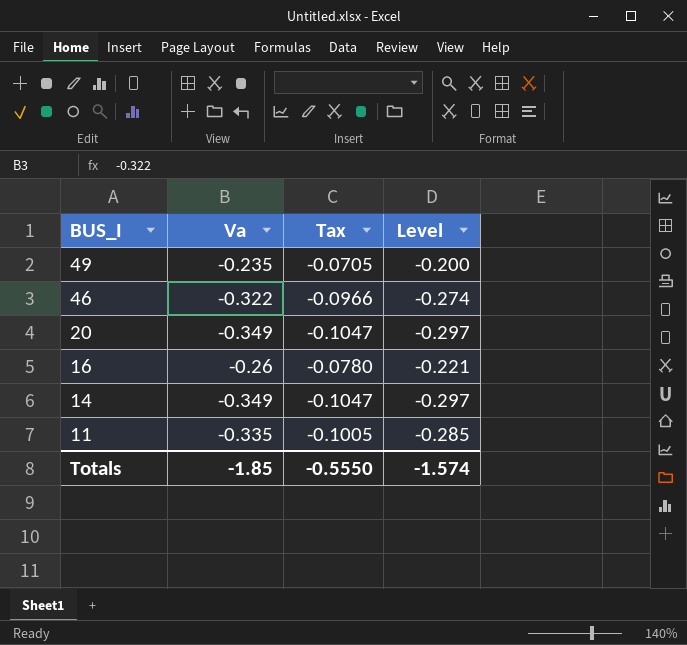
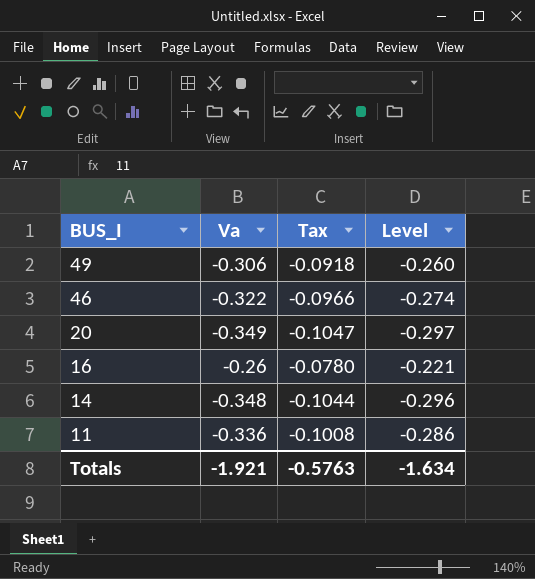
49 | Va: -0.235 -> -0.306
49 | Tax: -0.0705 -> -0.0918
49 | Level: -0.200 -> -0.260
14 | Va: -0.349 -> -0.348
14 | Tax: -0.1047 -> -0.1044
14 | Level: -0.297 -> -0.296
11 | Va: -0.335 -> -0.336
11 | Tax: -0.1005 -> -0.1008
11 | Level: -0.285 -> -0.286
Totals | Va: -1.85 -> -1.921
Totals | Tax: -0.5550 -> -0.5763
Totals | Level: -1.574 -> -1.634

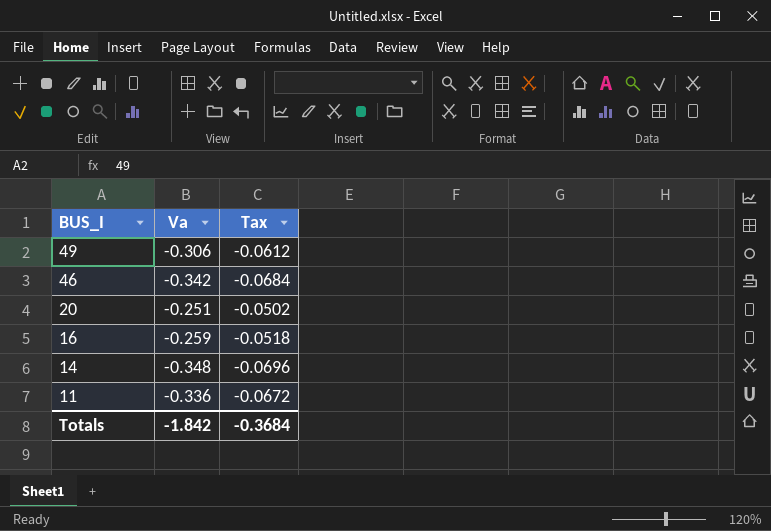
column Level | formula: [Va] * 0.85 -> none
column Tax | formula: [Va] * 0.3 -> [Va] * 0.2
46 | Va: -0.322 -> -0.342
20 | Va: -0.349 -> -0.251
16 | Va: -0.26 -> -0.259
Totals | Va: -1.921 -> -1.842
Totals | Tax: -0.5763 -> -0.3684

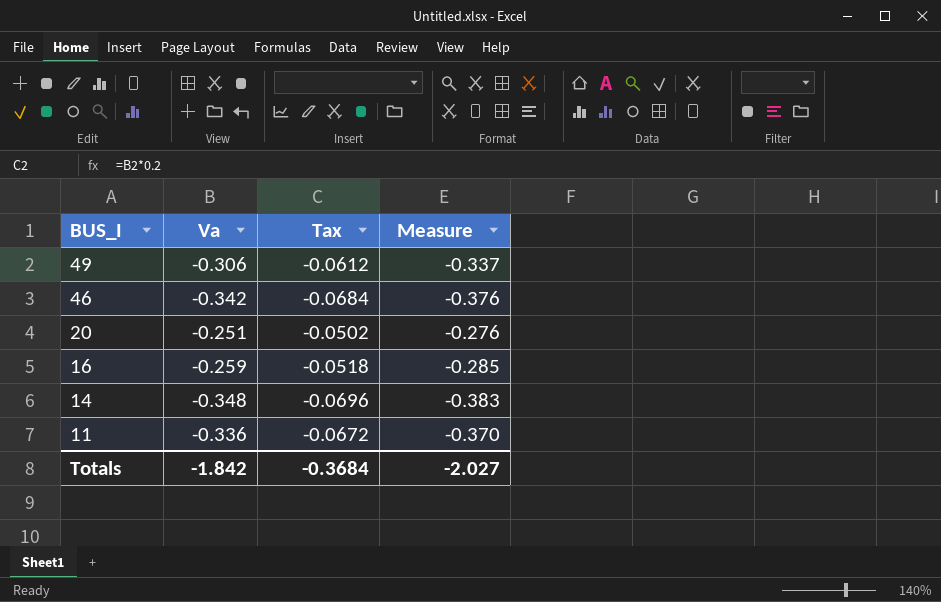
column Measure | formula: none -> [Va] * 1.1

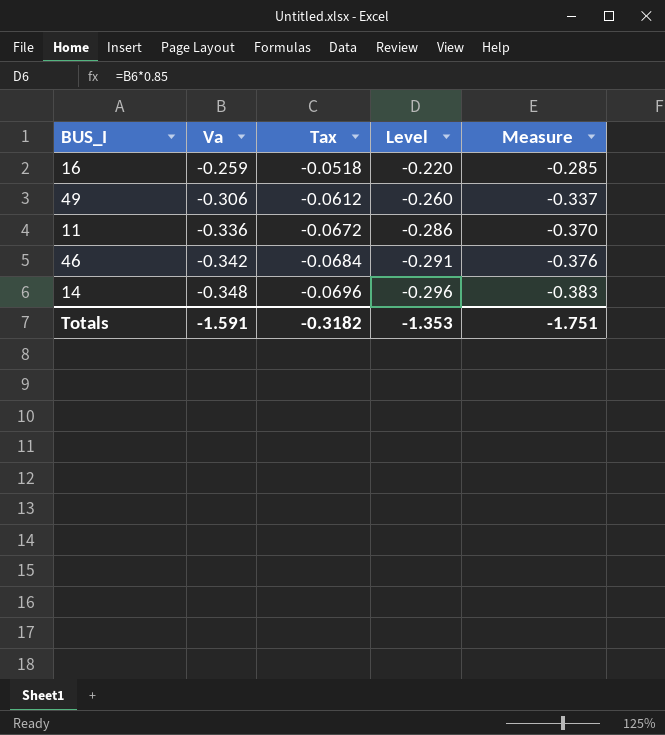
row order: BUS_I descending -> Va descending
column Level | formula: none -> [Va] * 0.85
row 20: -0.251 | -0.0502 | -0.276 -> none
Totals | Va: -1.842 -> -1.591
Totals | Tax: -0.3684 -> -0.3182
Totals | Measure: -2.027 -> -1.751

